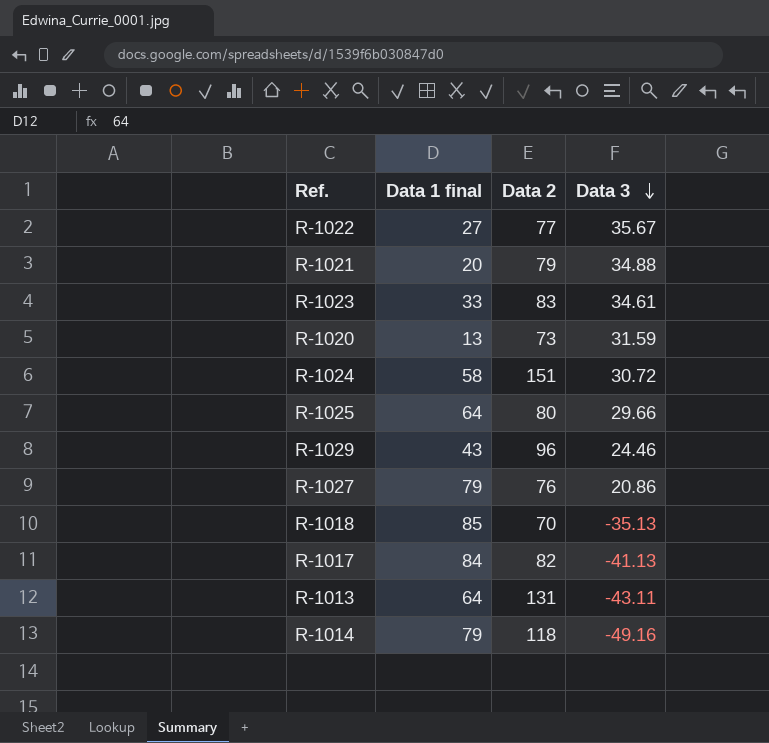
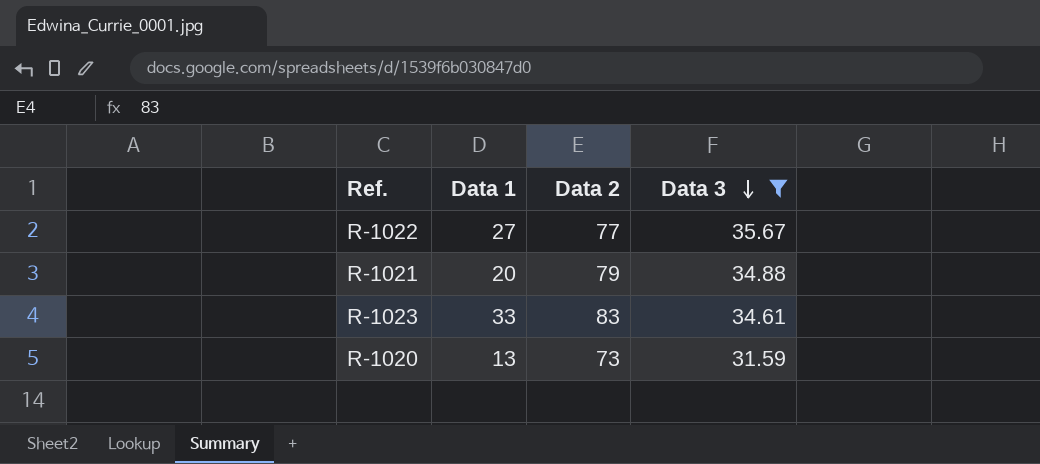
filter: none -> Data 3 >= 31.59
column name: Data 1 final -> Data 1

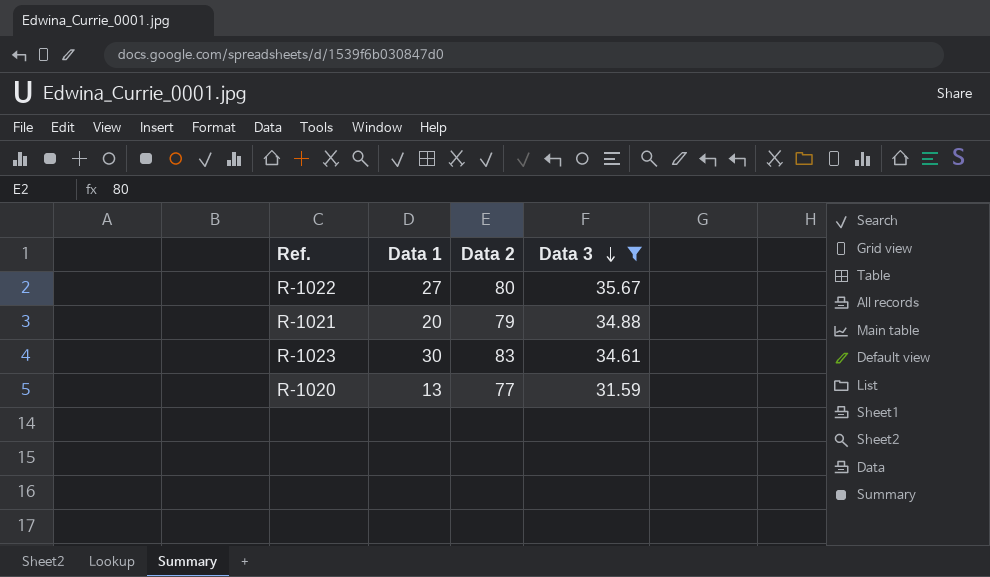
R-1022 | Data 2: 77 -> 80
R-1023 | Data 1: 33 -> 30
R-1020 | Data 2: 73 -> 77

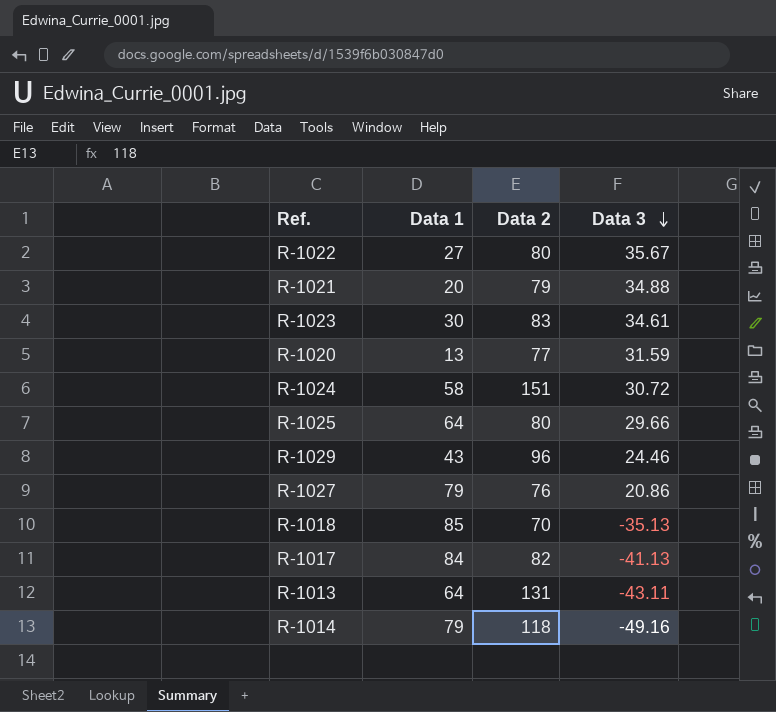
filter: Data 3 >= 31.59 -> none

